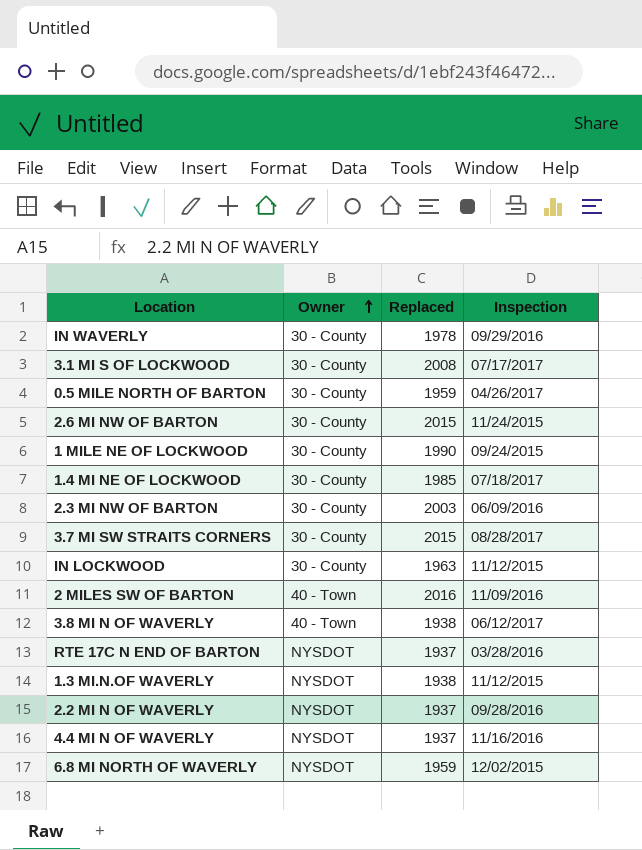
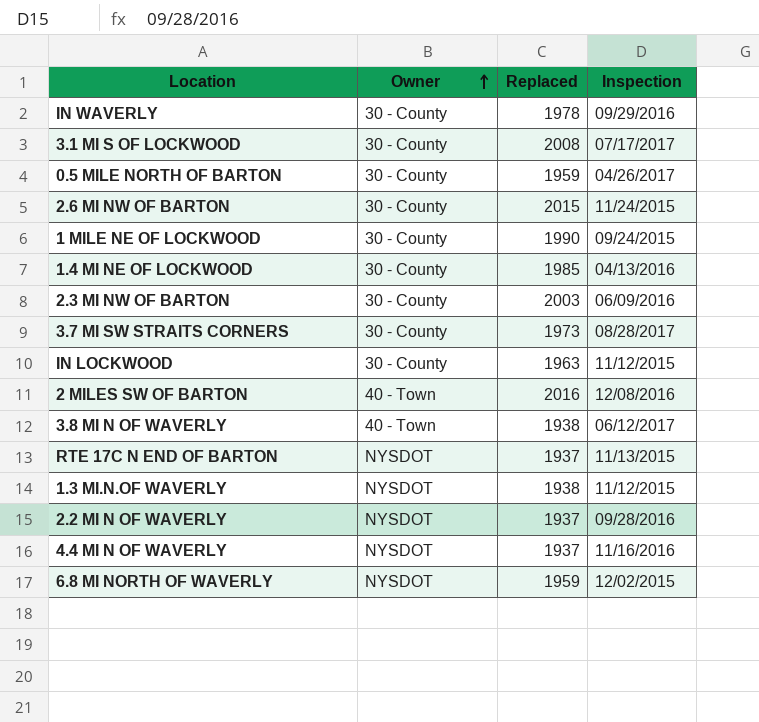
1.4 MI NE OF LOCKWOOD | Inspection: 07/18/2017 -> 04/13/2016
3.7 MI SW STRAITS CORNERS | Replaced: 2015 -> 1973
2 MILES SW OF BARTON | Inspection: 11/09/2016 -> 12/08/2016
RTE 17C N END OF BARTON | Inspection: 03/28/2016 -> 11/13/2015

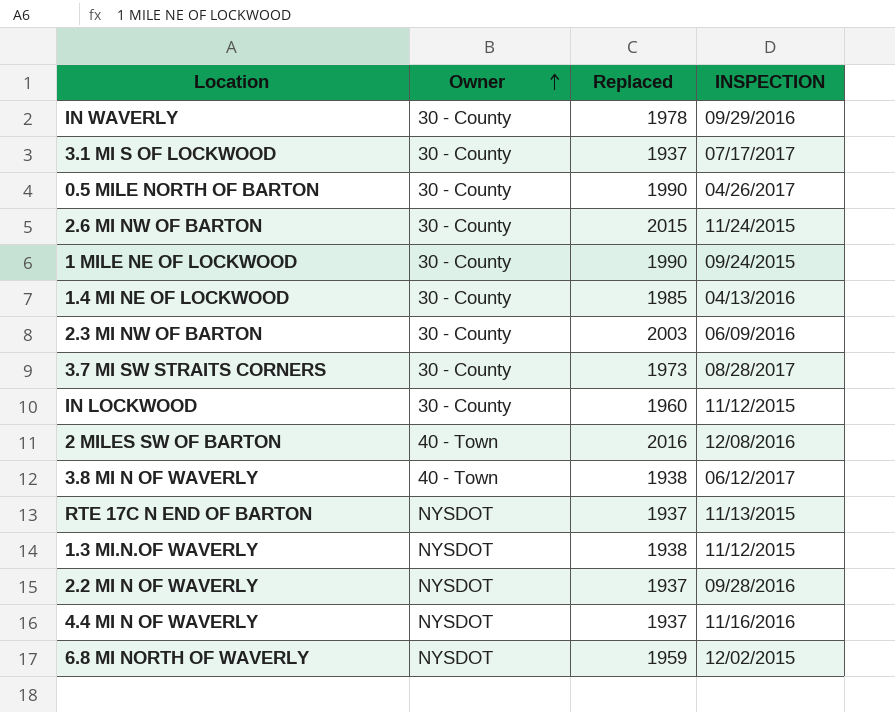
column name: Inspection -> INSPECTION
3.1 MI S OF LOCKWOOD | Replaced: 2008 -> 1937
0.5 MILE NORTH OF BARTON | Replaced: 1959 -> 1990
IN LOCKWOOD | Replaced: 1963 -> 1960

